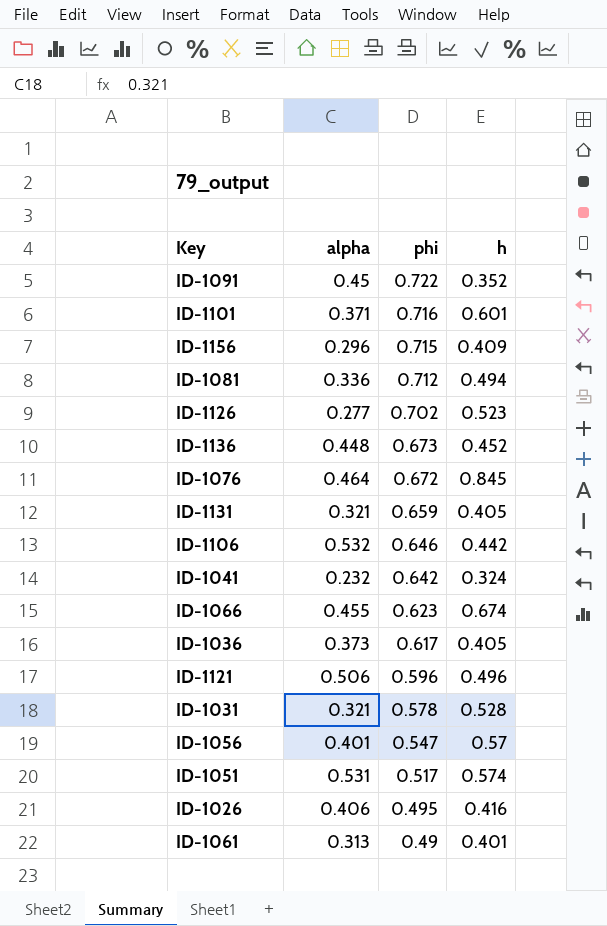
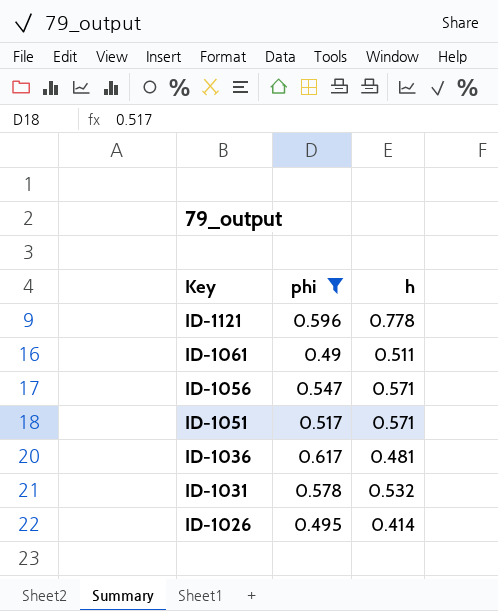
filter: none -> phi <= 0.617
row order: phi descending -> Key descending
column alpha | position: 2 -> none
ID-1121 | h: 0.496 -> 0.778
ID-1061 | h: 0.401 -> 0.511
ID-1056 | h: 0.57 -> 0.571
ID-1051 | h: 0.574 -> 0.571
ID-1036 | h: 0.405 -> 0.481
ID-1031 | h: 0.528 -> 0.532
ID-1026 | h: 0.416 -> 0.414

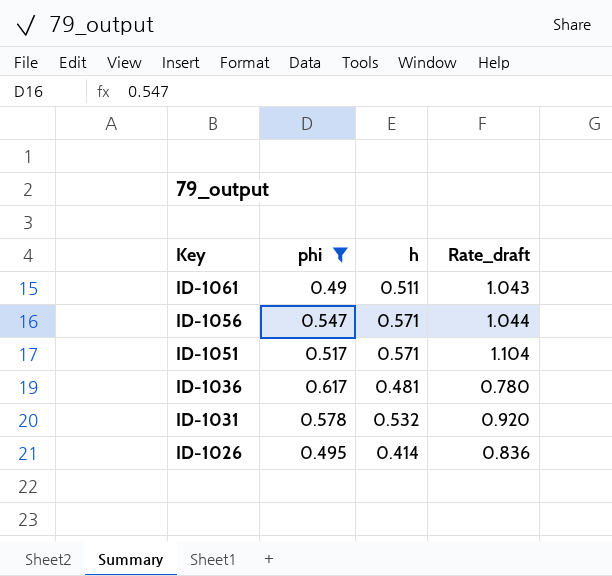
column Rate_draft | formula: none -> [h] / [phi]
row ID-1121: 0.596 | 0.778 -> none

